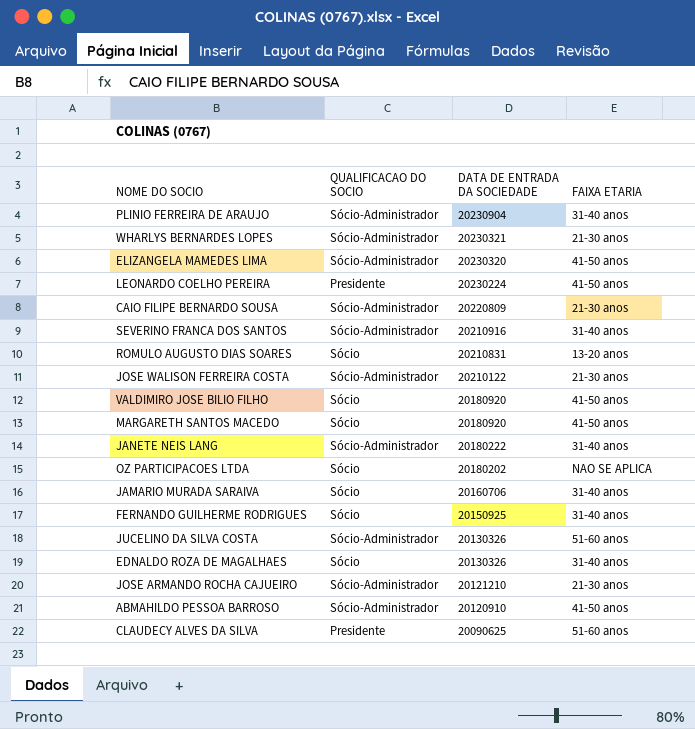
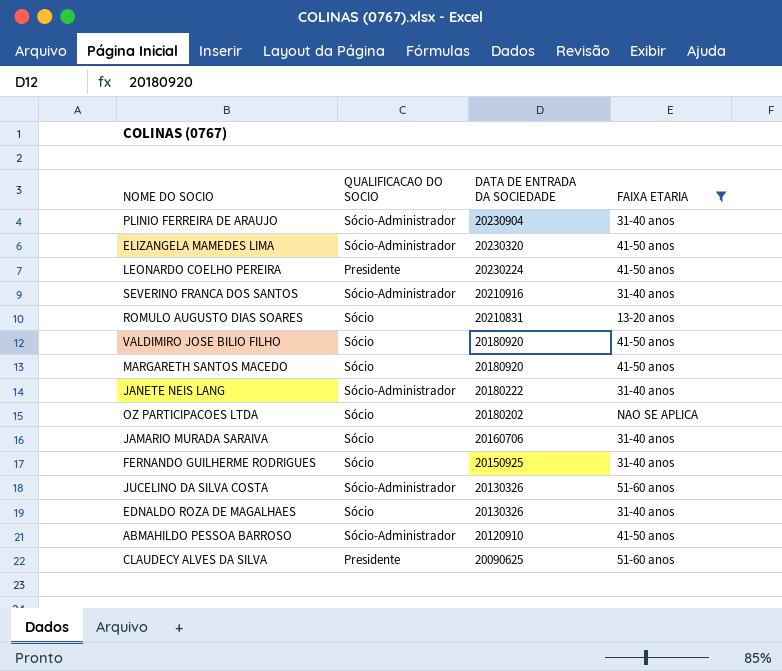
filter: none -> FAIXA ETARIA != 21-30 anos

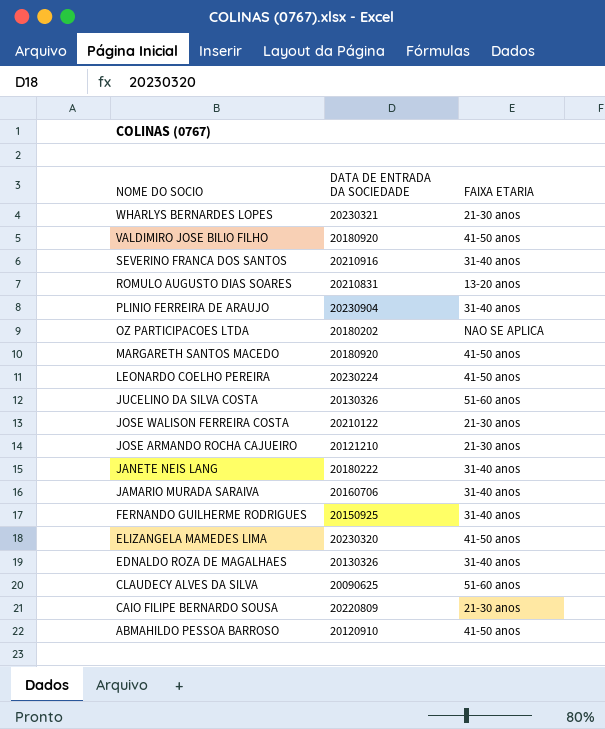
filter: FAIXA ETARIA != 21-30 anos -> none
row order: DATA DE ENTRADA DA SOCIEDADE descending -> NOME DO SOCIO descending
column QUALIFICACAO DO SOCIO | position: 2 -> none

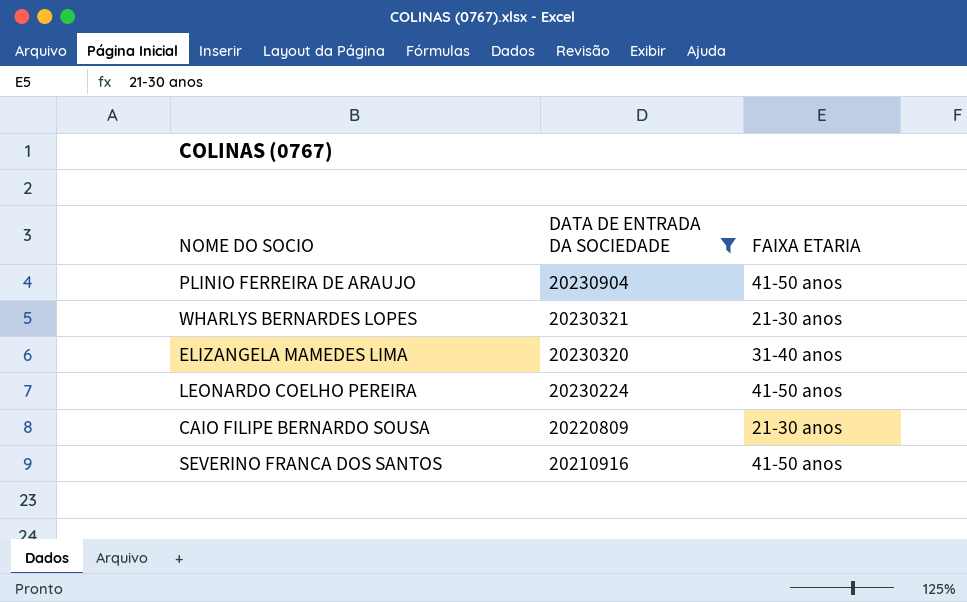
filter: none -> DATA DE ENTRADA DA SOCIEDADE >= 20210916
row order: NOME DO SOCIO descending -> DATA DE ENTRADA DA SOCIEDADE descending
PLINIO FERREIRA DE ARAUJO | FAIXA ETARIA: 31-40 anos -> 41-50 anos
ELIZANGELA MAMEDES LIMA | FAIXA ETARIA: 41-50 anos -> 31-40 anos
SEVERINO FRANCA DOS SANTOS | FAIXA ETARIA: 31-40 anos -> 41-50 anos

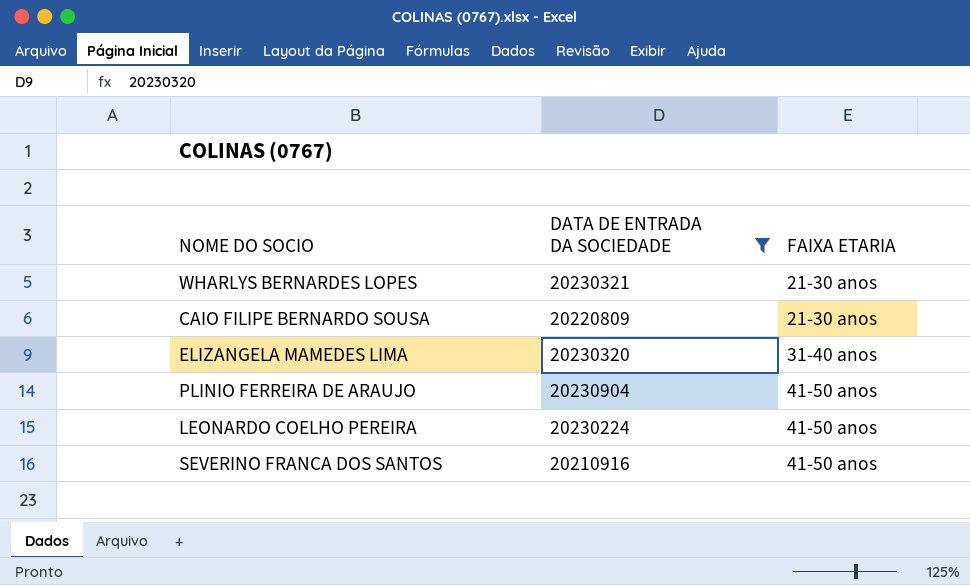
row order: DATA DE ENTRADA DA SOCIEDADE descending -> FAIXA ETARIA ascending

